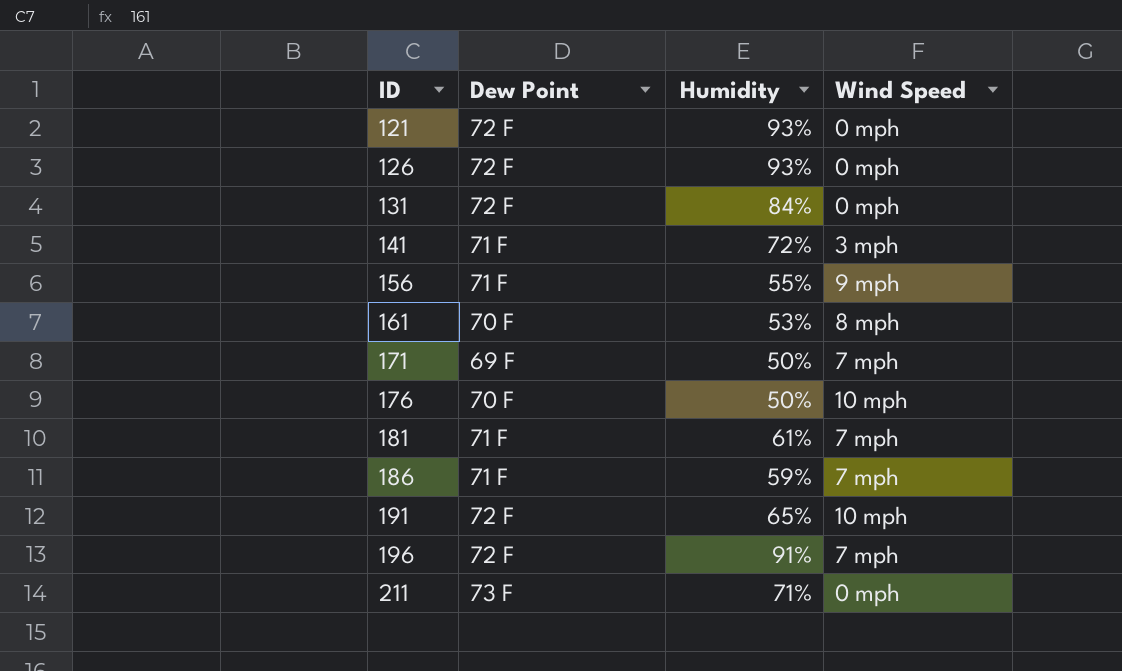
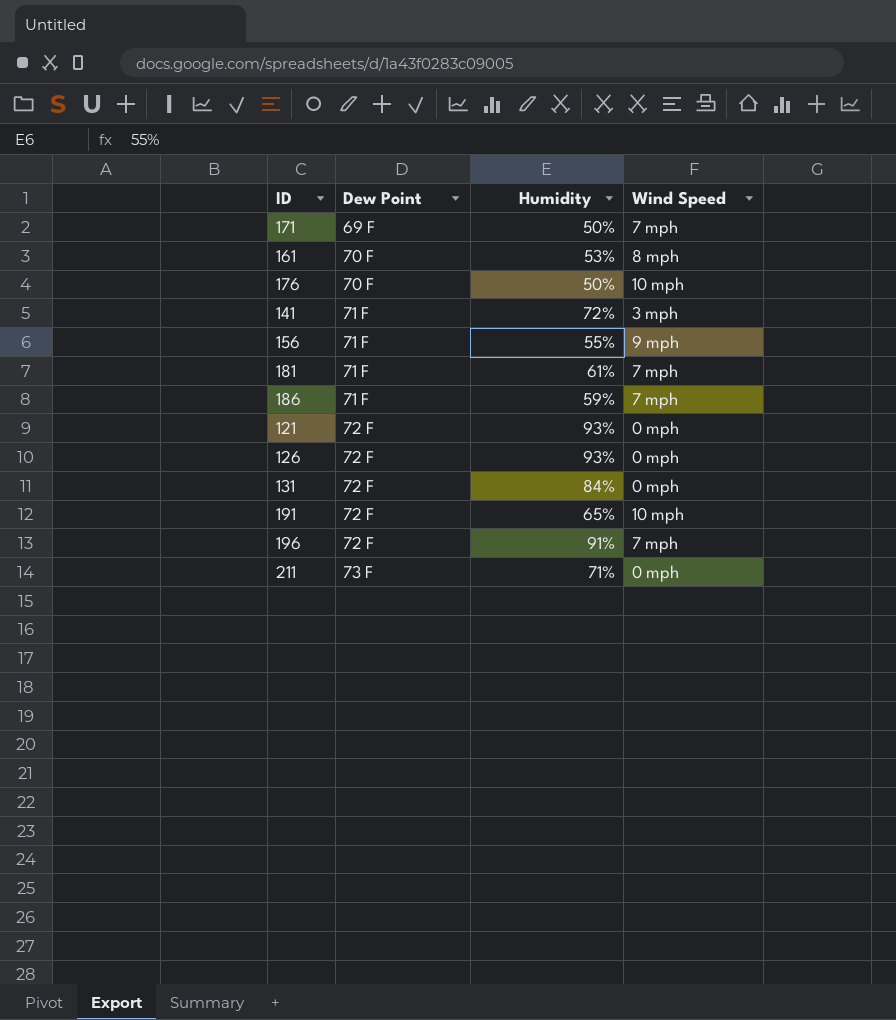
row order: ID ascending -> Dew Point ascending

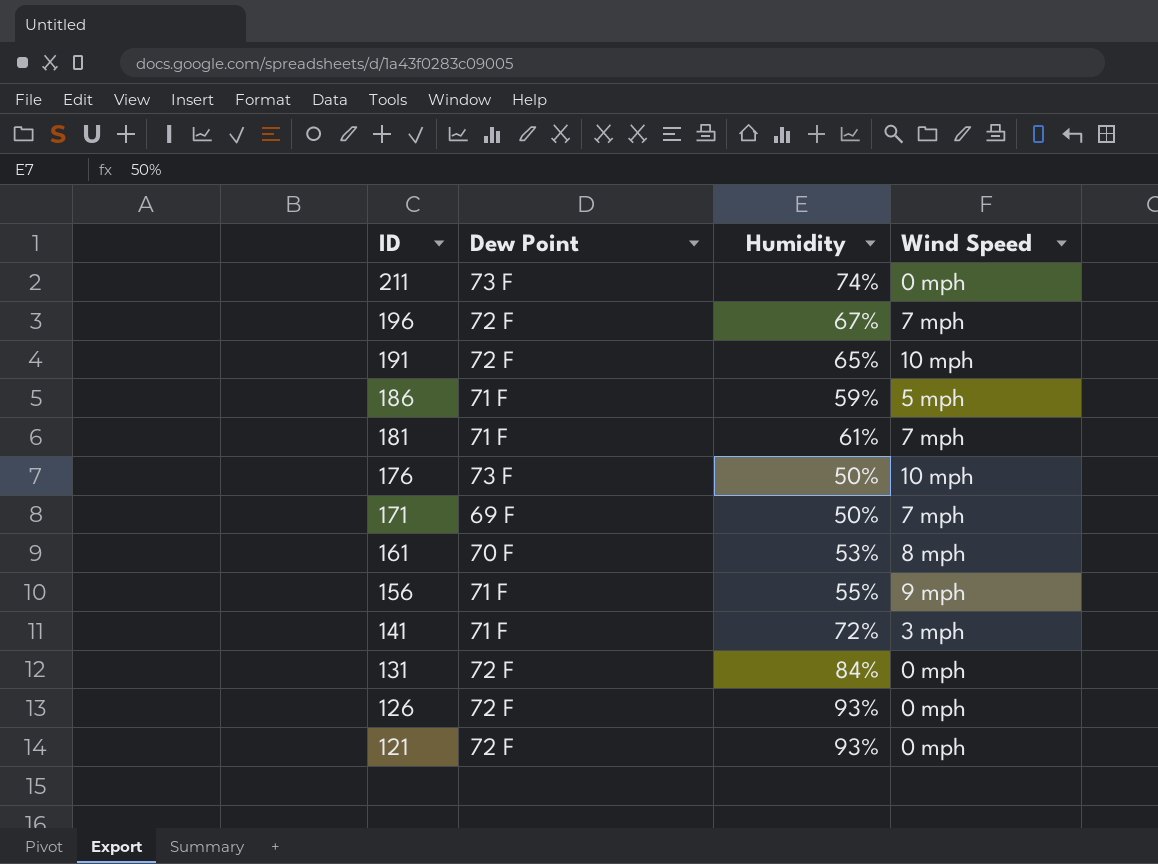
row order: Dew Point ascending -> ID descending
211 | Humidity: 71% -> 74%
196 | Humidity: 91% -> 67%
186 | Wind Speed: 7 mph -> 5 mph
176 | Dew Point: 70 F -> 73 F

